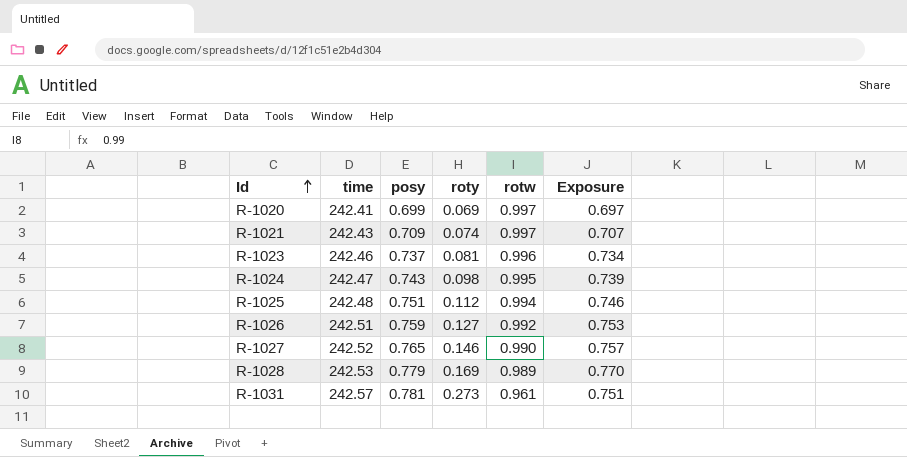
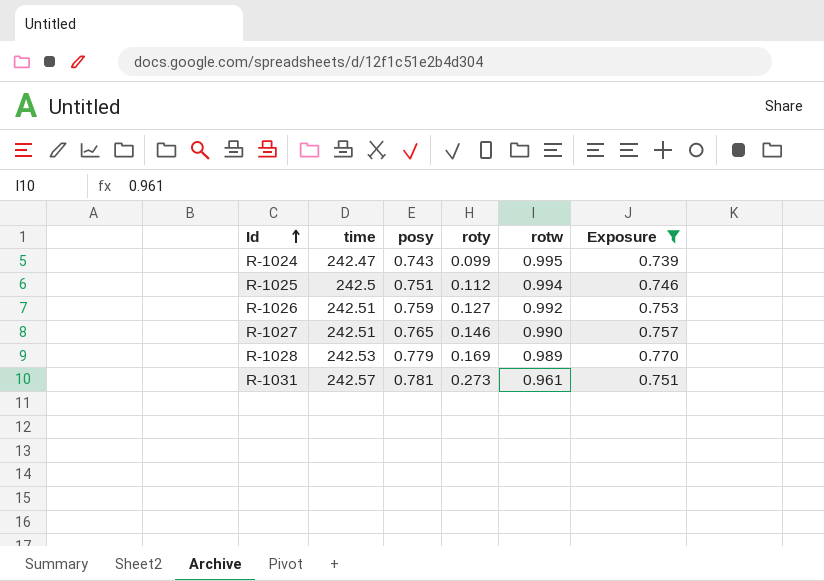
filter: none -> Exposure >= 0.739
R-1024 | roty: 0.098 -> 0.099
R-1025 | time: 242.48 -> 242.5
R-1027 | time: 242.52 -> 242.51

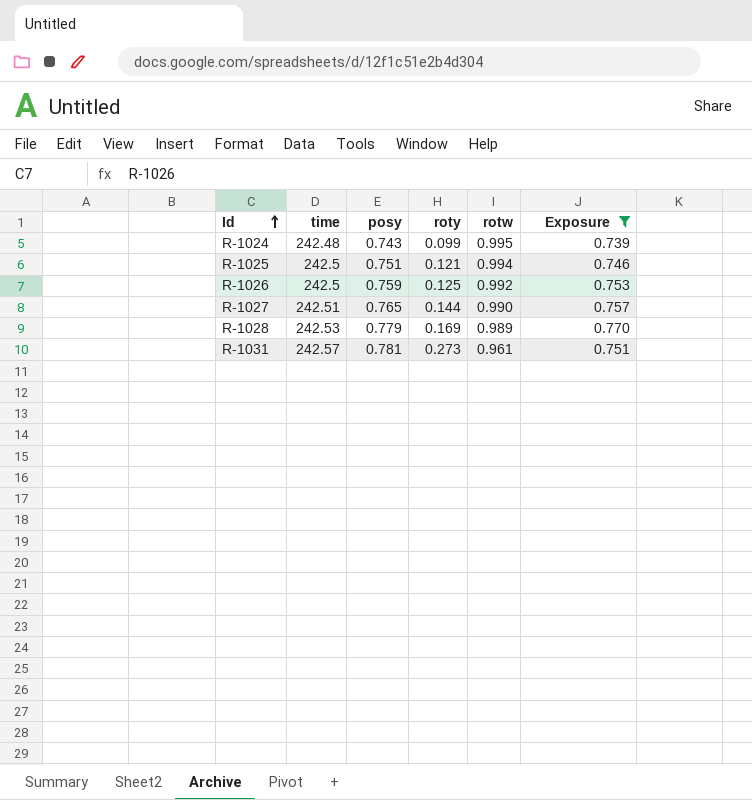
R-1024 | time: 242.47 -> 242.48
R-1025 | roty: 0.112 -> 0.121
R-1026 | time: 242.51 -> 242.5
R-1026 | roty: 0.127 -> 0.125
R-1027 | roty: 0.146 -> 0.144

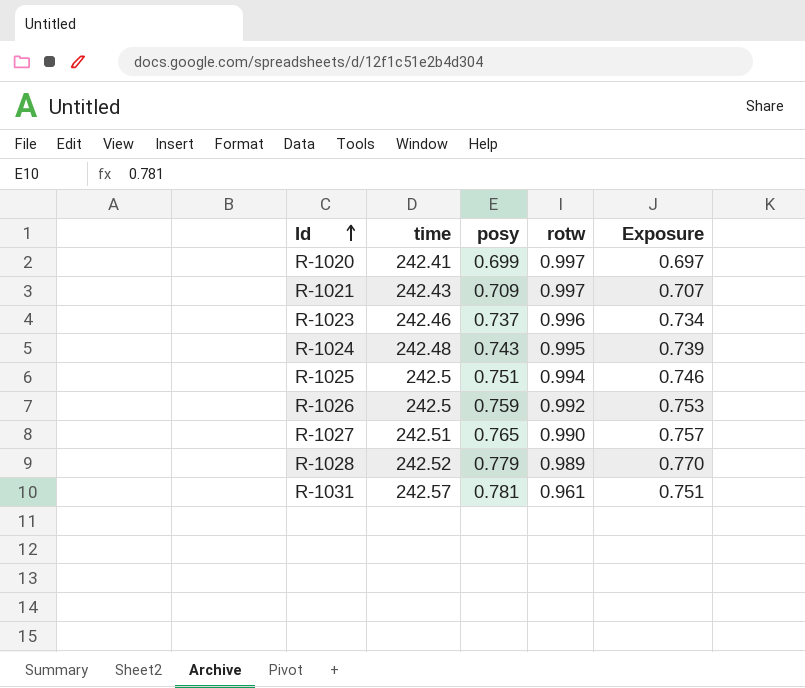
filter: Exposure >= 0.739 -> none
column roty | position: 4 -> none
R-1028 | time: 242.53 -> 242.52

